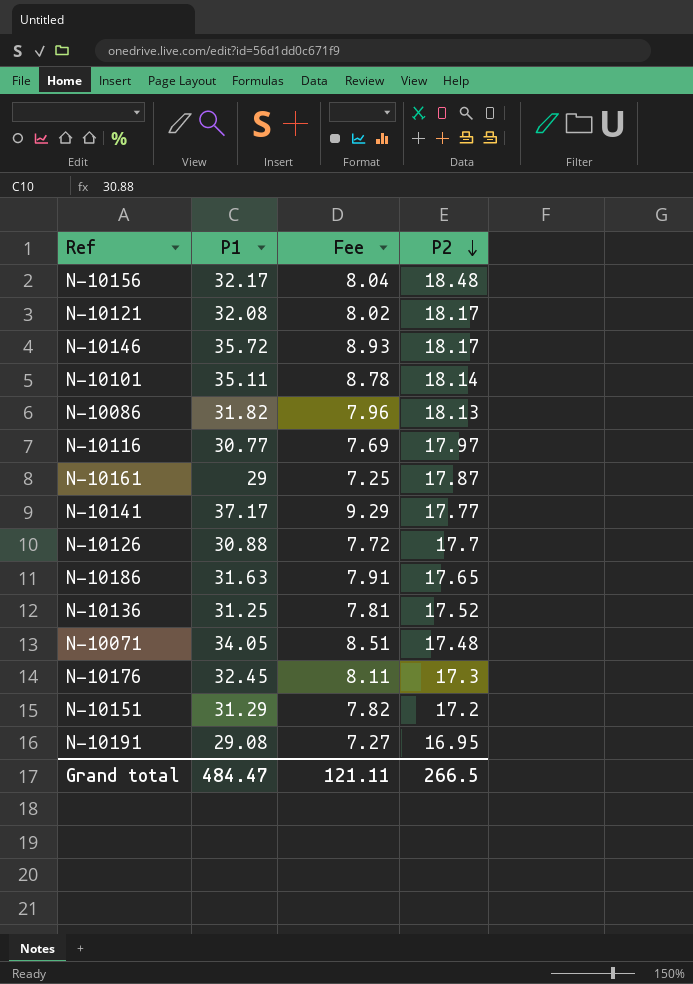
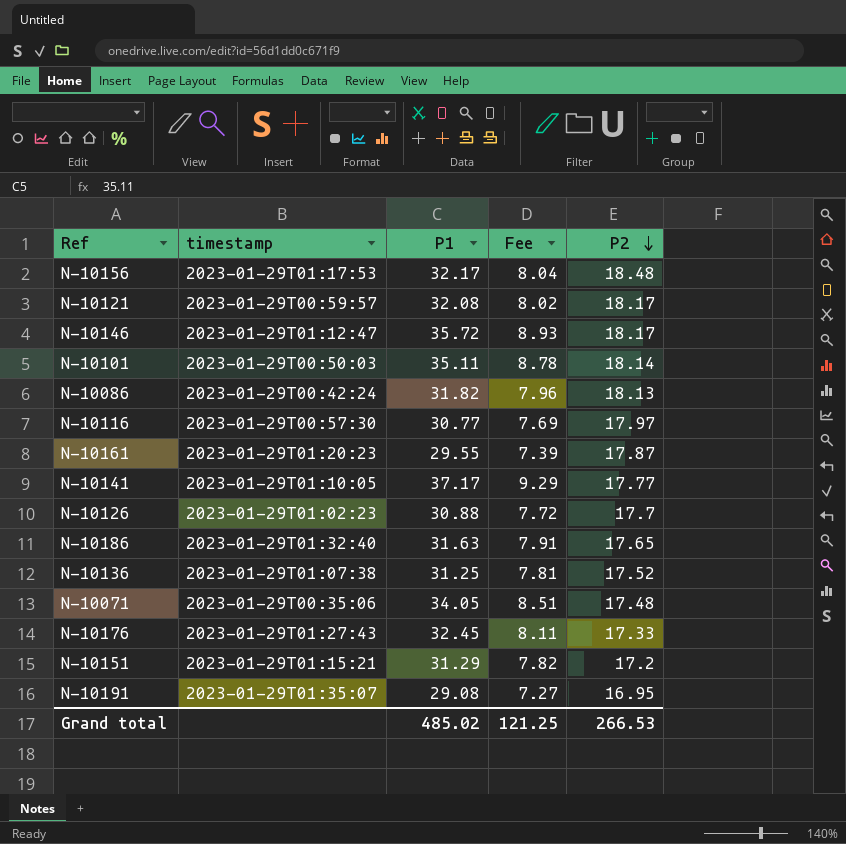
column timestamp | position: none -> 2
N-10161 | P1: 29 -> 29.55
N-10161 | Fee: 7.25 -> 7.39
N-10176 | P2: 17.3 -> 17.33
Grand total | P1: 484.47 -> 485.02
Grand total | Fee: 121.11 -> 121.25
Grand total | P2: 266.5 -> 266.53

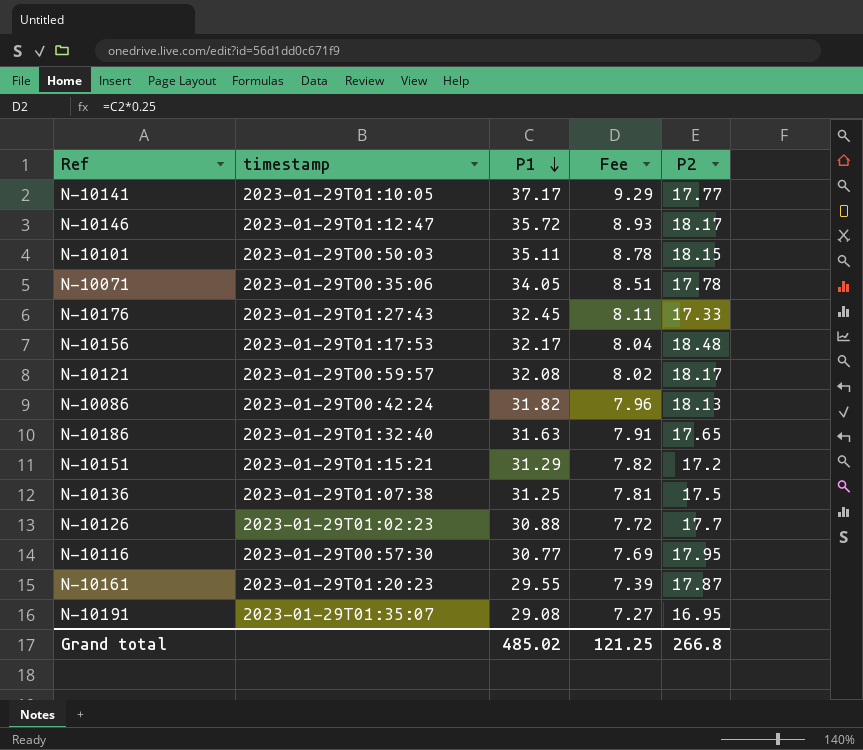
row order: P2 descending -> P1 descending
N-10101 | P2: 18.14 -> 18.15
N-10071 | P2: 17.48 -> 17.78
N-10136 | P2: 17.52 -> 17.5
N-10116 | P2: 17.97 -> 17.95
Grand total | P2: 266.53 -> 266.8

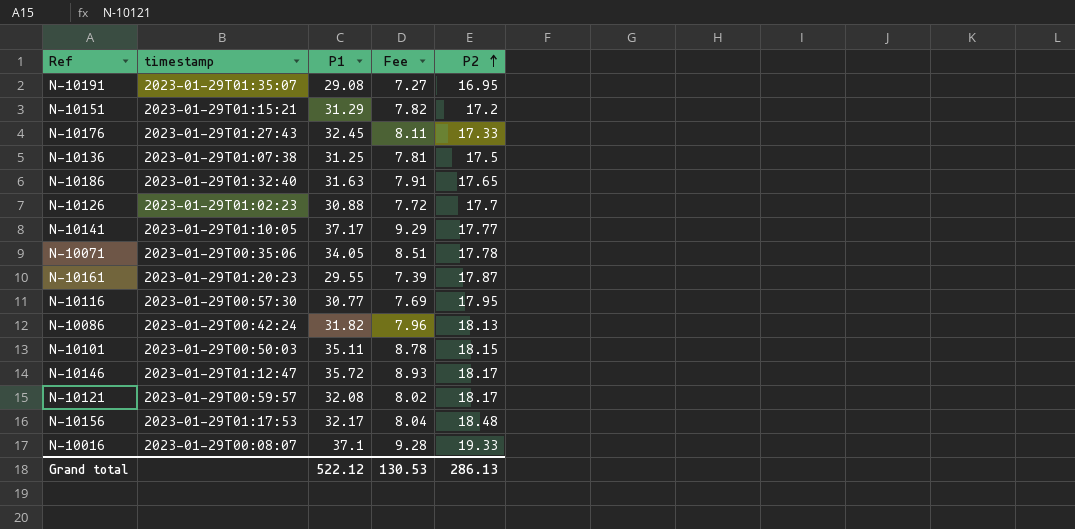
row order: P1 descending -> P2 ascending
row N-10016: none -> 2023-01-29T00:08:07 | 37.1 | 9.28 | 19.33
Grand total | P1: 485.02 -> 522.12
Grand total | Fee: 121.25 -> 130.53
Grand total | P2: 266.8 -> 286.13

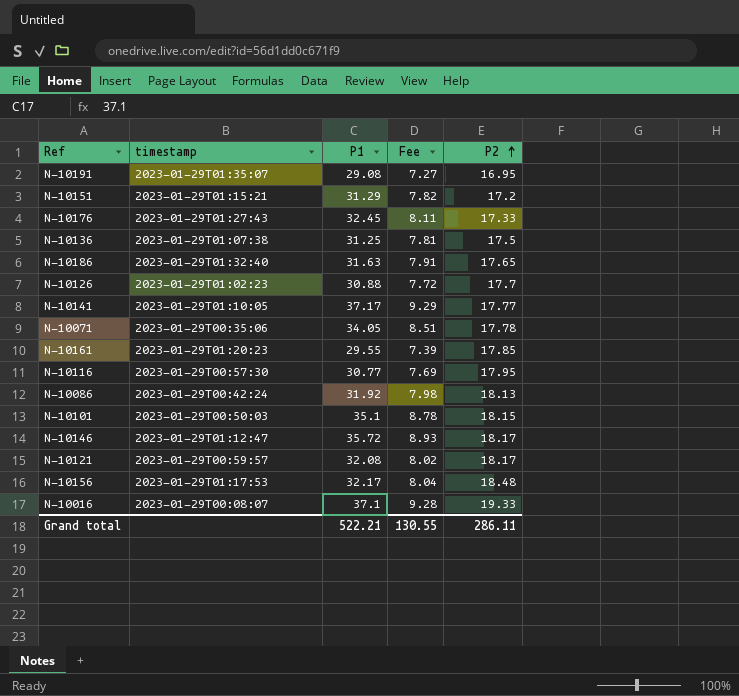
N-10161 | P2: 17.87 -> 17.85
N-10086 | P1: 31.82 -> 31.92
N-10086 | Fee: 7.96 -> 7.98
N-10101 | P1: 35.11 -> 35.1
Grand total | P1: 522.12 -> 522.21
Grand total | Fee: 130.53 -> 130.55
Grand total | P2: 286.13 -> 286.11

